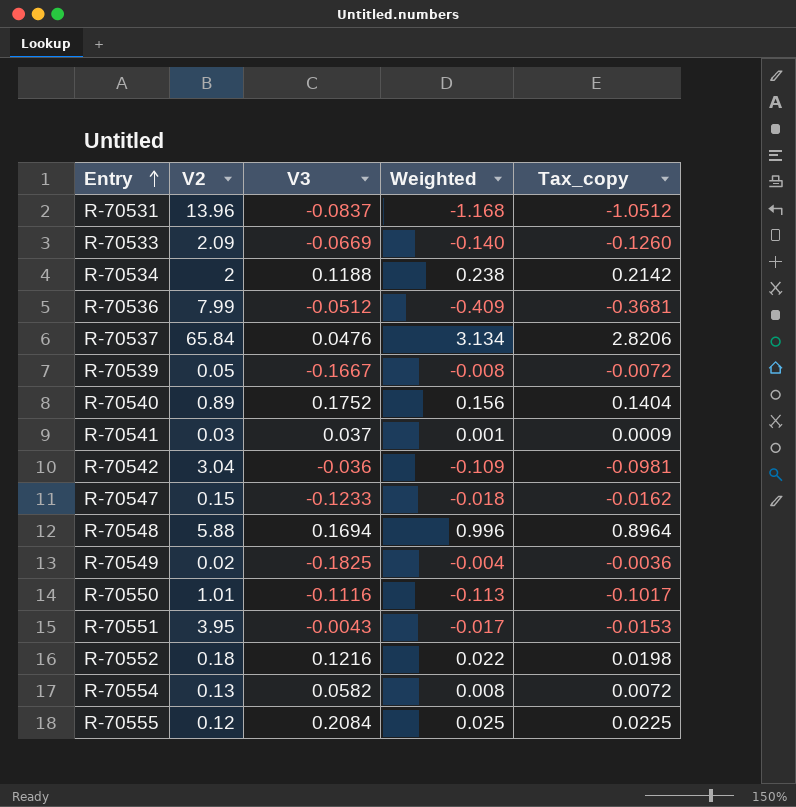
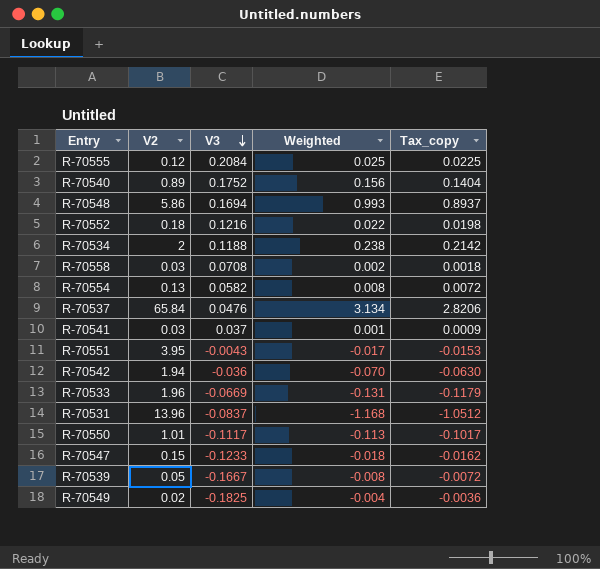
row order: Entry ascending -> V3 descending
row R-70536: 7.99 | -0.0512 | -0.409 | -0.3681 -> none
R-70548 | V2: 5.88 -> 5.86
R-70548 | Weighted: 0.996 -> 0.993
R-70548 | Tax_copy: 0.8964 -> 0.8937
row R-70558: none -> 0.03 | 0.0708 | 0.002 | 0.0018
R-70542 | V2: 3.04 -> 1.94
R-70542 | Weighted: -0.109 -> -0.070
R-70542 | Tax_copy: -0.0981 -> -0.0630
R-70533 | V2: 2.09 -> 1.96
R-70533 | Weighted: -0.140 -> -0.131
R-70533 | Tax_copy: -0.1260 -> -0.1179
R-70550 | V3: -0.1116 -> -0.1117

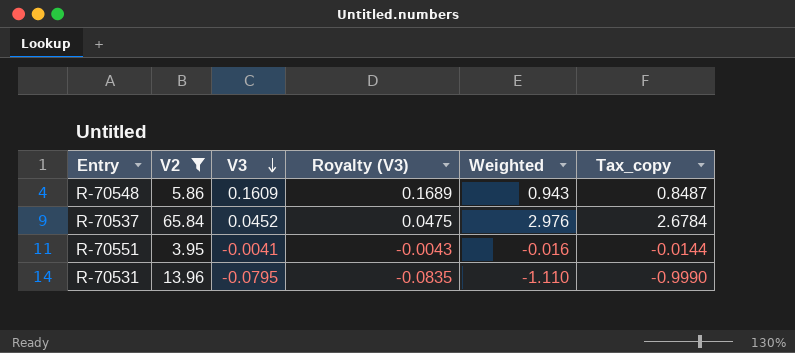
filter: none -> V2 >= 3.95
column Royalty (V3) | formula: none -> [V3] * 1.05
R-70548 | V3: 0.1694 -> 0.1609
R-70548 | Weighted: 0.993 -> 0.943
R-70548 | Tax_copy: 0.8937 -> 0.8487
R-70537 | V3: 0.0476 -> 0.0452
R-70537 | Weighted: 3.134 -> 2.976
R-70537 | Tax_copy: 2.8206 -> 2.6784
R-70551 | V3: -0.0043 -> -0.0041
R-70551 | Weighted: -0.017 -> -0.016
R-70551 | Tax_copy: -0.0153 -> -0.0144
R-70531 | V3: -0.0837 -> -0.0795
R-70531 | Weighted: -1.168 -> -1.110
R-70531 | Tax_copy: -1.0512 -> -0.9990

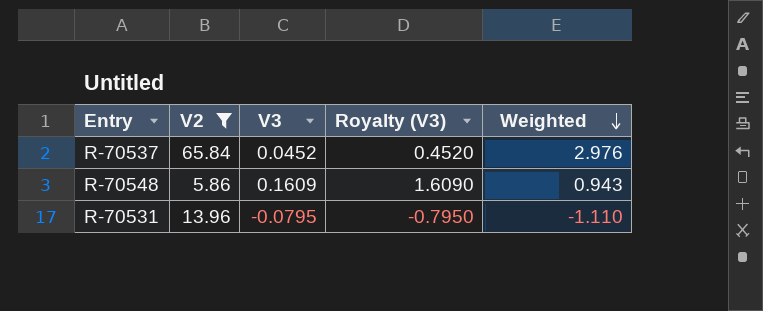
row order: V3 descending -> Weighted descending
column Tax_copy | formula: [Weighted] * 0.9 -> none
column Royalty (V3) | formula: [V3] * 1.05 -> [V3] * 10
row R-70551: 3.95 | -0.0041 | -0.0043 | -0.016 | -0.0144 -> none

